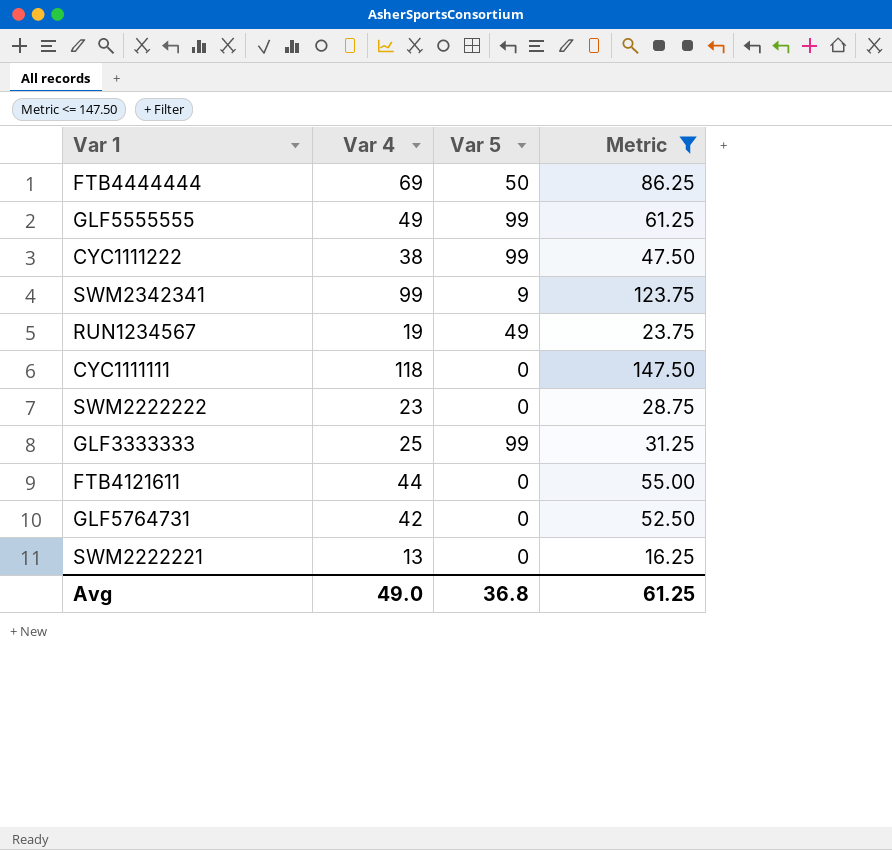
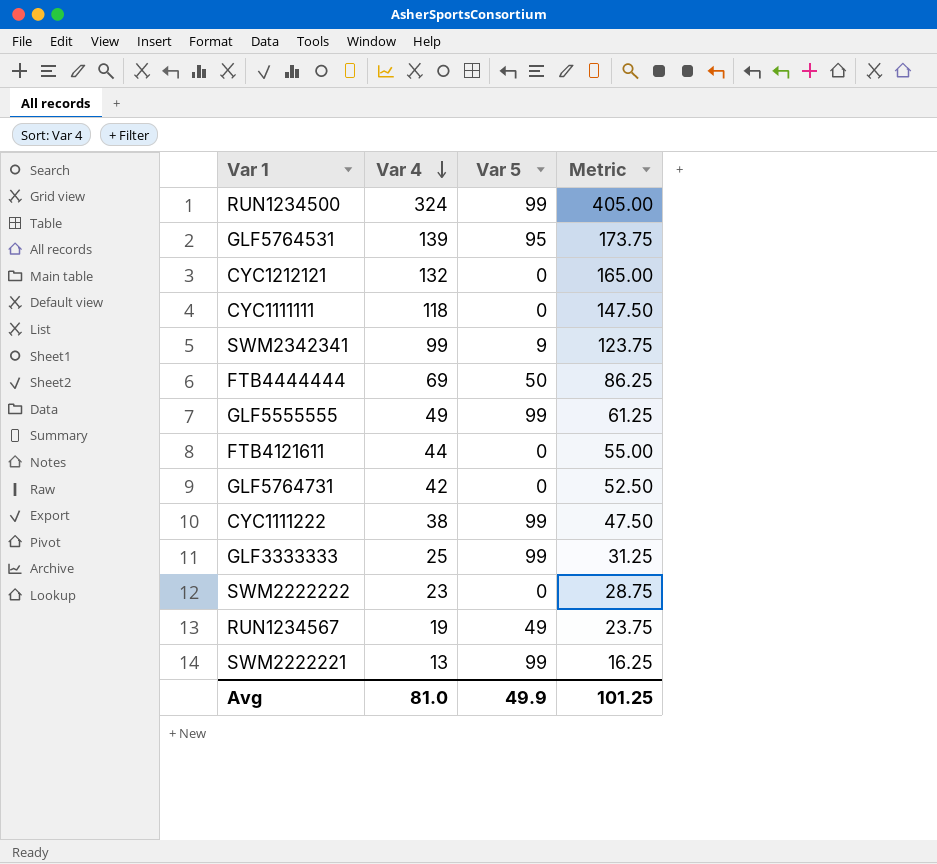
filter: Metric <= 147.50 -> none
row order: none -> Var 4 descending
SWM2222221 | Var 5: 0 -> 99
Avg | Var 4: 49.0 -> 81.0
Avg | Var 5: 36.8 -> 49.9
Avg | Metric: 61.25 -> 101.25

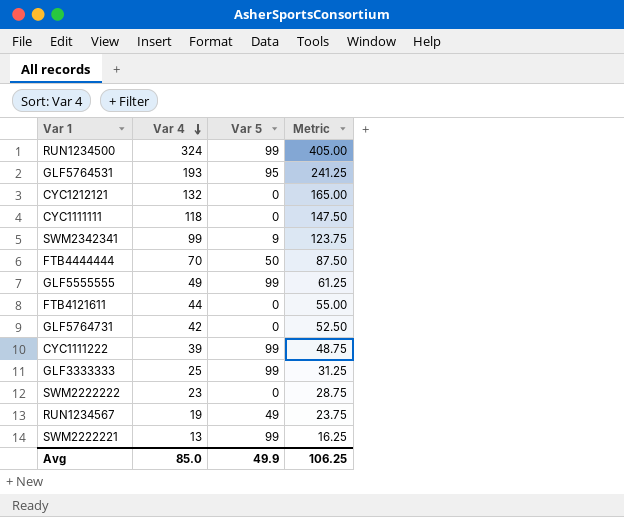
GLF5764531 | Var 4: 139 -> 193
GLF5764531 | Metric: 173.75 -> 241.25
FTB4444444 | Var 4: 69 -> 70
FTB4444444 | Metric: 86.25 -> 87.50
CYC1111222 | Var 4: 38 -> 39
CYC1111222 | Metric: 47.50 -> 48.75
Avg | Var 4: 81.0 -> 85.0
Avg | Metric: 101.25 -> 106.25

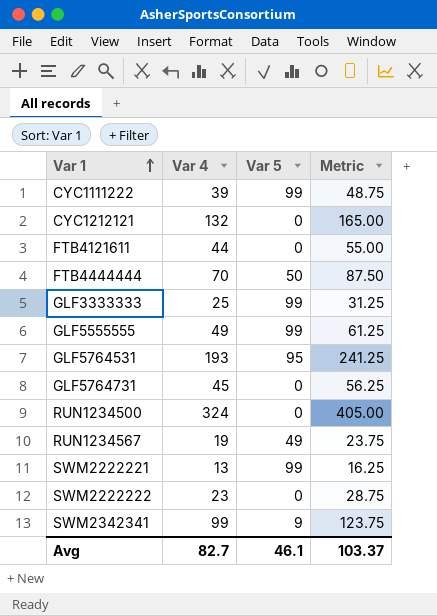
row order: Var 4 descending -> Var 1 ascending
row CYC1111111: 118 | 0 | 147.50 -> none
GLF5764731 | Var 4: 42 -> 45
GLF5764731 | Metric: 52.50 -> 56.25
RUN1234500 | Var 5: 99 -> 0
Avg | Var 4: 85.0 -> 82.7
Avg | Var 5: 49.9 -> 46.1
Avg | Metric: 106.25 -> 103.37

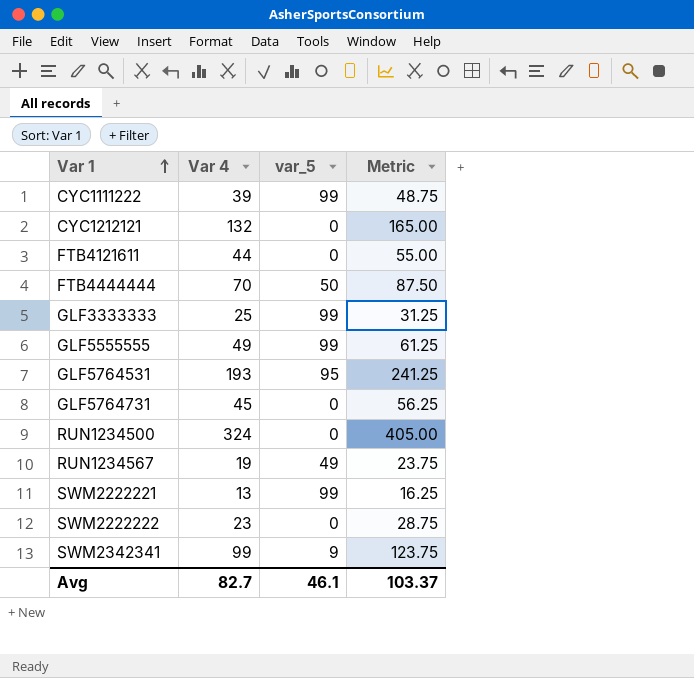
column name: Var 5 -> var_5

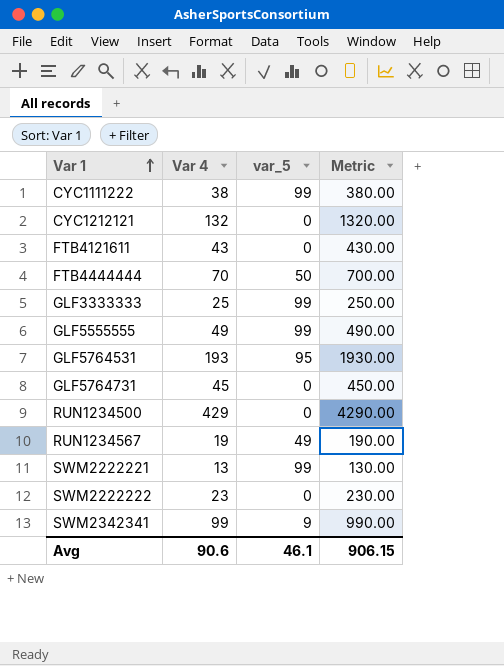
column Metric | formula: [Var 4] * 1.25 -> [Var 4] * 10
CYC1111222 | Var 4: 39 -> 38
FTB4121611 | Var 4: 44 -> 43
RUN1234500 | Var 4: 324 -> 429
Avg | Var 4: 82.7 -> 90.6
Avg | Metric: 103.37 -> 906.15

